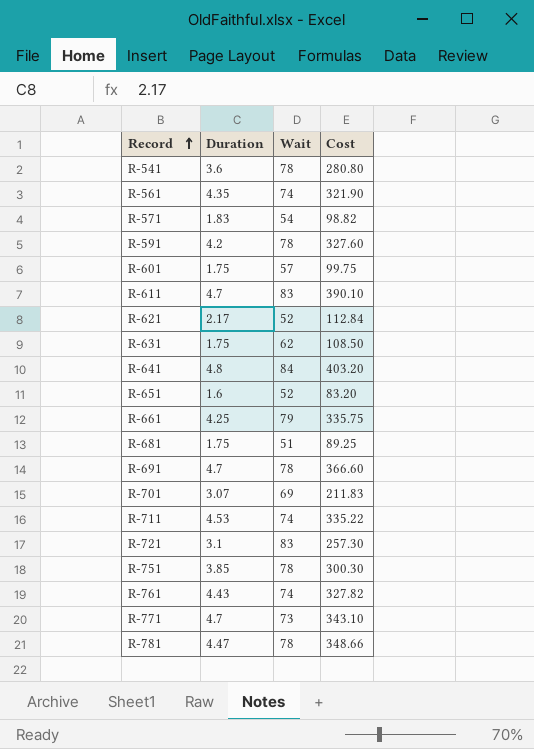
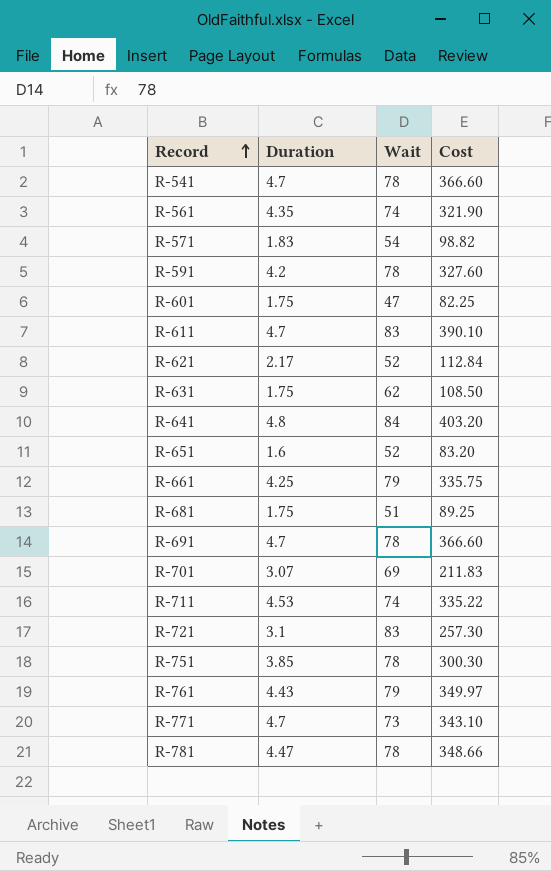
R-541 | Duration: 3.6 -> 4.7
R-541 | Cost: 280.80 -> 366.60
R-601 | Wait: 57 -> 47
R-601 | Cost: 99.75 -> 82.25
R-761 | Wait: 74 -> 79
R-761 | Cost: 327.82 -> 349.97

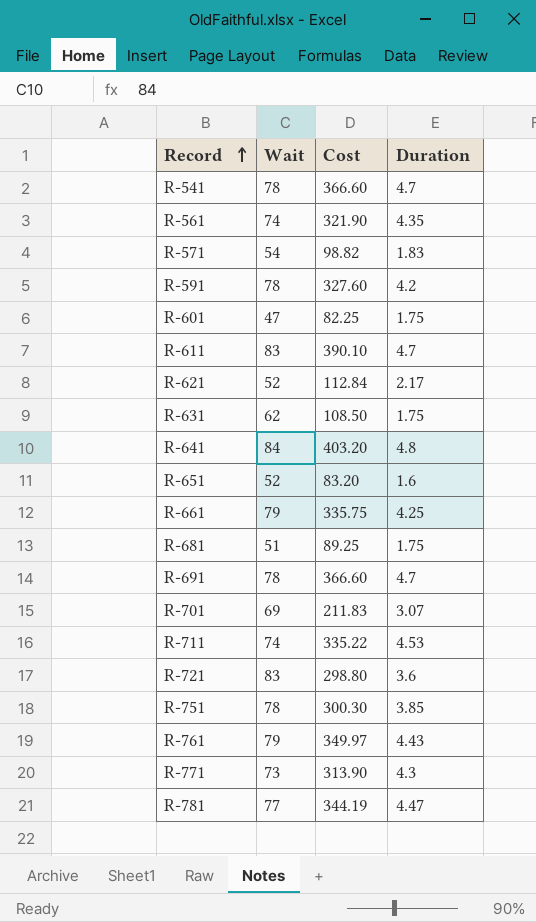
column Duration | position: 2 -> 4
R-721 | Cost: 257.30 -> 298.80
R-721 | Duration: 3.1 -> 3.6
R-771 | Cost: 343.10 -> 313.90
R-771 | Duration: 4.7 -> 4.3
R-781 | Wait: 78 -> 77
R-781 | Cost: 348.66 -> 344.19

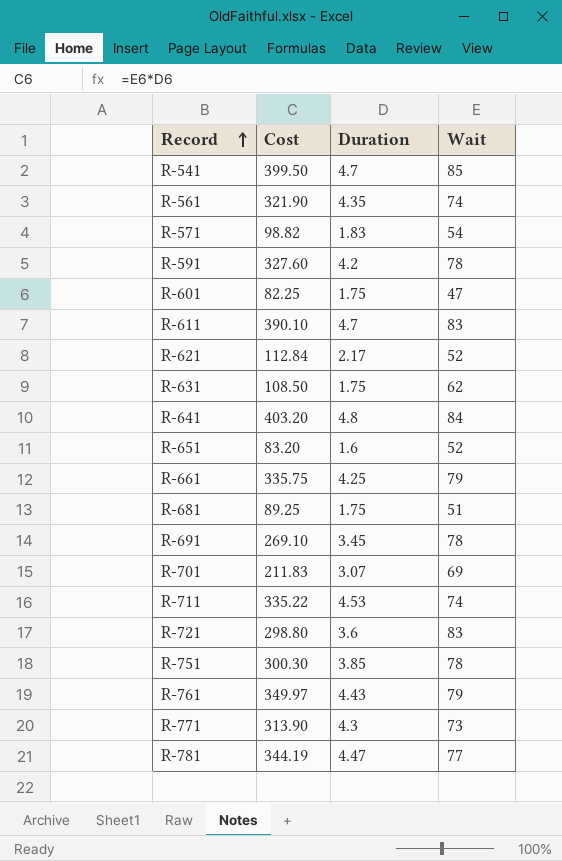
column Wait | position: 2 -> 4
R-541 | Cost: 366.60 -> 399.50
R-541 | Wait: 78 -> 85
R-691 | Cost: 366.60 -> 269.10
R-691 | Duration: 4.7 -> 3.45

